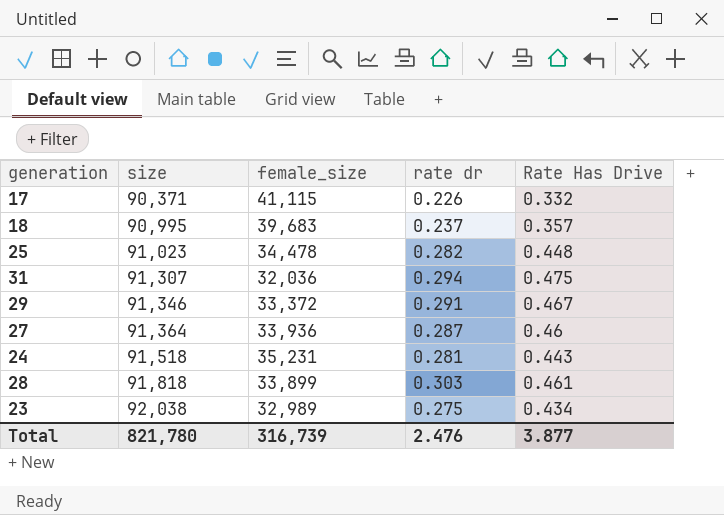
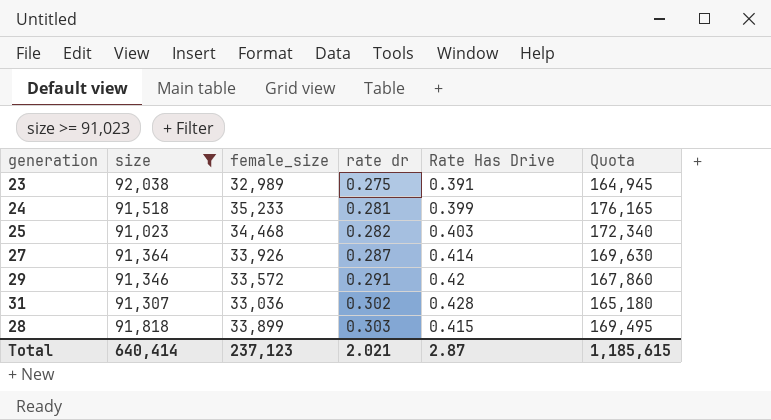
filter: none -> size >= 91,023
row order: size ascending -> rate dr ascending
column Quota | formula: none -> [female_size] * 5
23 | Rate Has Drive: 0.434 -> 0.391
24 | female_size: 35,231 -> 35,233
24 | Rate Has Drive: 0.443 -> 0.399
25 | female_size: 34,478 -> 34,468
25 | Rate Has Drive: 0.448 -> 0.403
27 | female_size: 33,936 -> 33,926
27 | Rate Has Drive: 0.46 -> 0.414
29 | female_size: 33,372 -> 33,572
29 | Rate Has Drive: 0.467 -> 0.42
31 | female_size: 32,036 -> 33,036
31 | rate dr: 0.294 -> 0.302
31 | Rate Has Drive: 0.475 -> 0.428
28 | Rate Has Drive: 0.461 -> 0.415
Total | size: 821,780 -> 640,414
Total | female_size: 316,739 -> 237,123
Total | rate dr: 2.476 -> 2.021
Total | Rate Has Drive: 3.877 -> 2.87

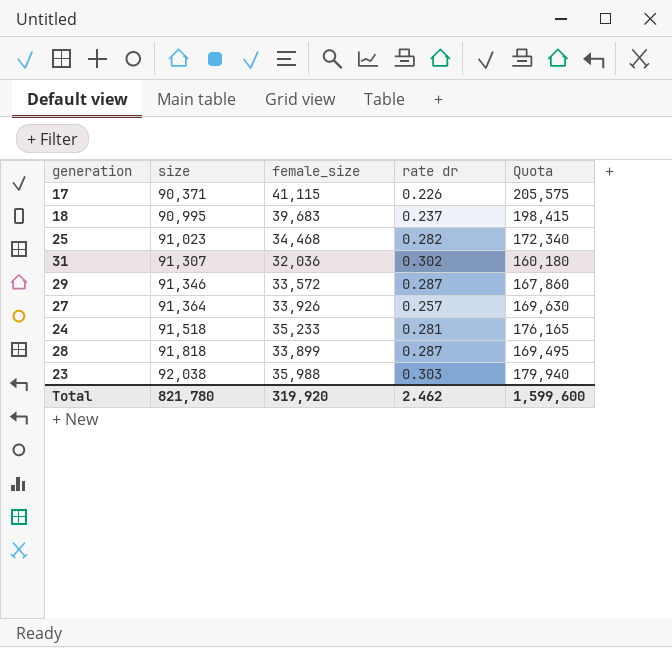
filter: size >= 91,023 -> none
row order: rate dr ascending -> size ascending
column Rate Has Drive | position: 5 -> none
31 | female_size: 33,036 -> 32,036
31 | Quota: 165,180 -> 160,180
29 | rate dr: 0.291 -> 0.287
27 | rate dr: 0.287 -> 0.257
28 | rate dr: 0.303 -> 0.287
23 | female_size: 32,989 -> 35,988
23 | rate dr: 0.275 -> 0.303
23 | Quota: 164,945 -> 179,940
Total | size: 640,414 -> 821,780
Total | female_size: 237,123 -> 319,920
Total | rate dr: 2.021 -> 2.462
Total | Quota: 1,185,615 -> 1,599,600

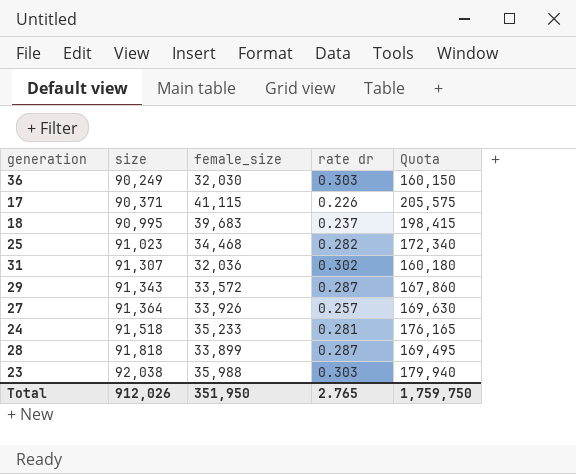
row 36: none -> 90,249 | 32,030 | 0.303 | 160,150
29 | size: 91,346 -> 91,343
Total | size: 821,780 -> 912,026
Total | female_size: 319,920 -> 351,950
Total | rate dr: 2.462 -> 2.765
Total | Quota: 1,599,600 -> 1,759,750

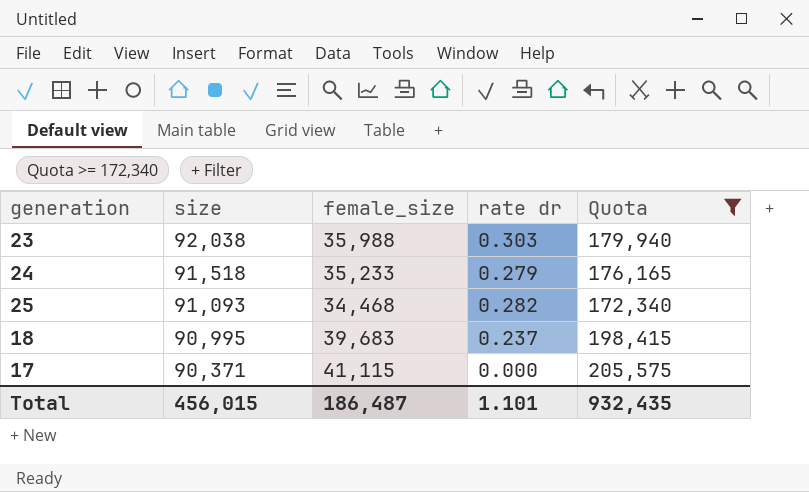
filter: none -> Quota >= 172,340
row order: size ascending -> size descending
24 | rate dr: 0.281 -> 0.279
25 | size: 91,023 -> 91,093
17 | rate dr: 0.226 -> 0.000
Total | size: 912,026 -> 456,015
Total | female_size: 351,950 -> 186,487
Total | rate dr: 2.765 -> 1.101
Total | Quota: 1,759,750 -> 932,435

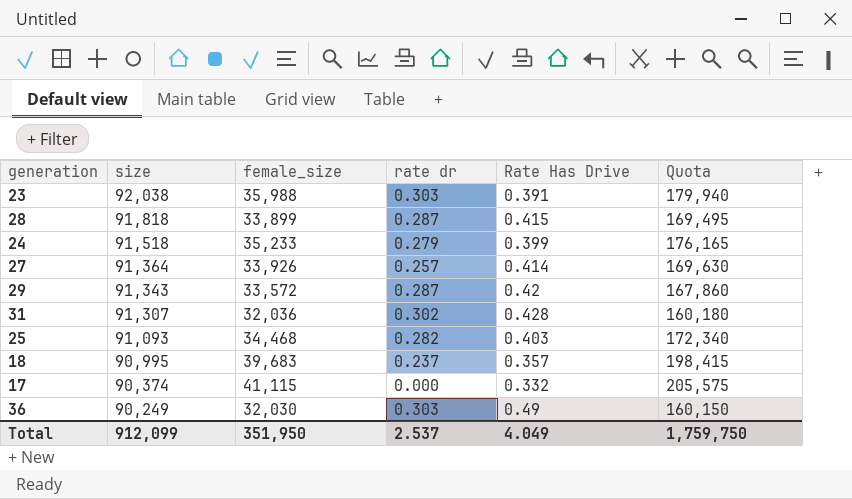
filter: Quota >= 172,340 -> none
column Rate Has Drive | position: none -> 5
17 | size: 90,371 -> 90,374
Total | size: 456,015 -> 912,099
Total | female_size: 186,487 -> 351,950
Total | rate dr: 1.101 -> 2.537
Total | Quota: 932,435 -> 1,759,750

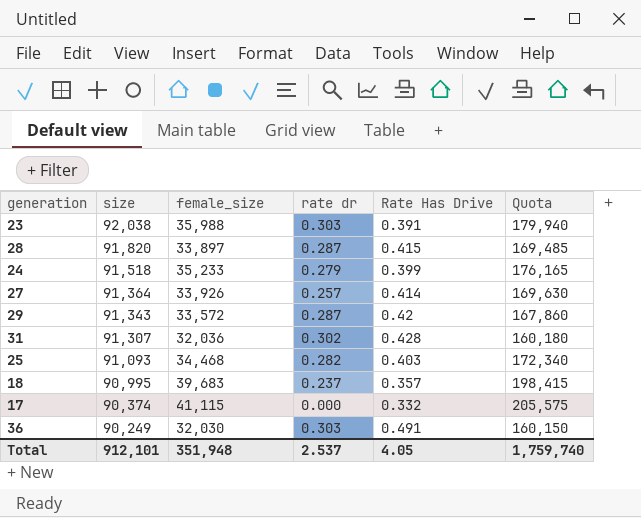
28 | size: 91,818 -> 91,820
28 | female_size: 33,899 -> 33,897
28 | Quota: 169,495 -> 169,485
36 | Rate Has Drive: 0.49 -> 0.491
Total | size: 912,099 -> 912,101
Total | female_size: 351,950 -> 351,948
Total | Rate Has Drive: 4.049 -> 4.05
Total | Quota: 1,759,750 -> 1,759,740

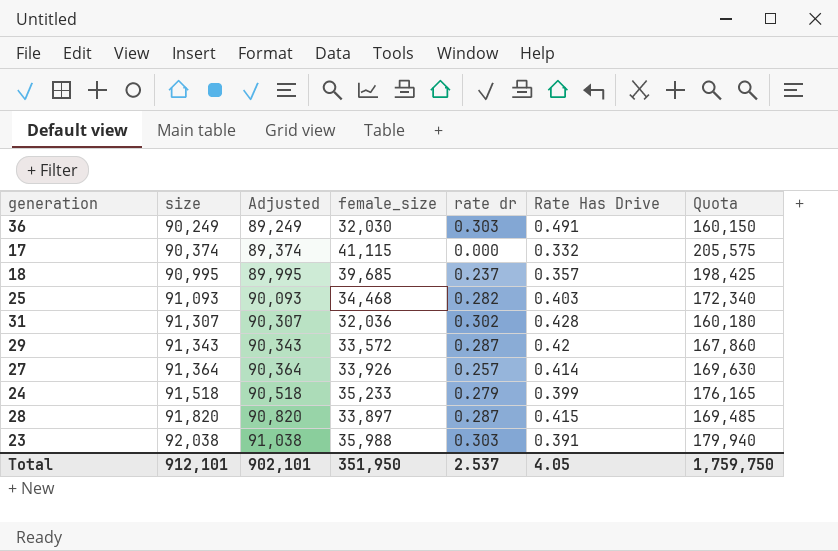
row order: size descending -> size ascending
column Adjusted | formula: none -> [size] - 1000
18 | female_size: 39,683 -> 39,685
18 | Quota: 198,415 -> 198,425
Total | female_size: 351,948 -> 351,950
Total | Quota: 1,759,740 -> 1,759,750

